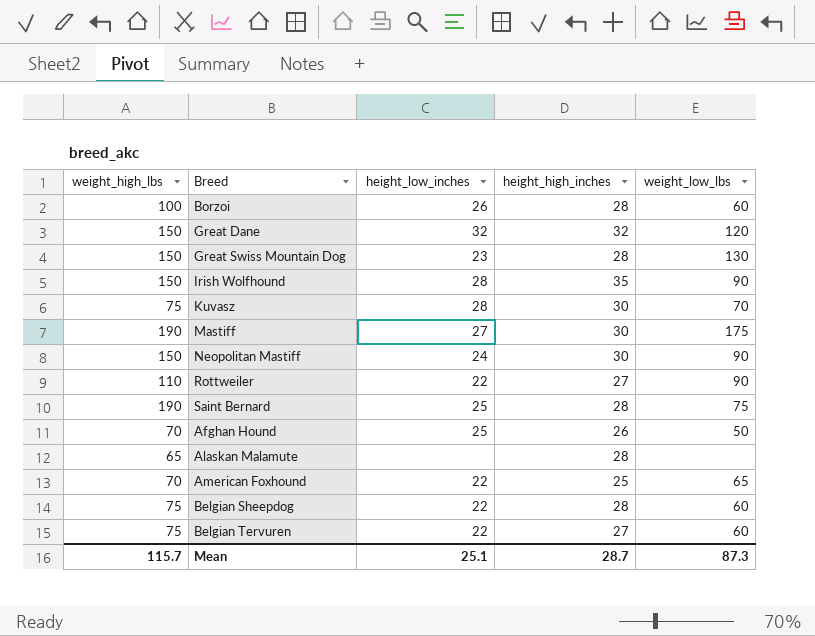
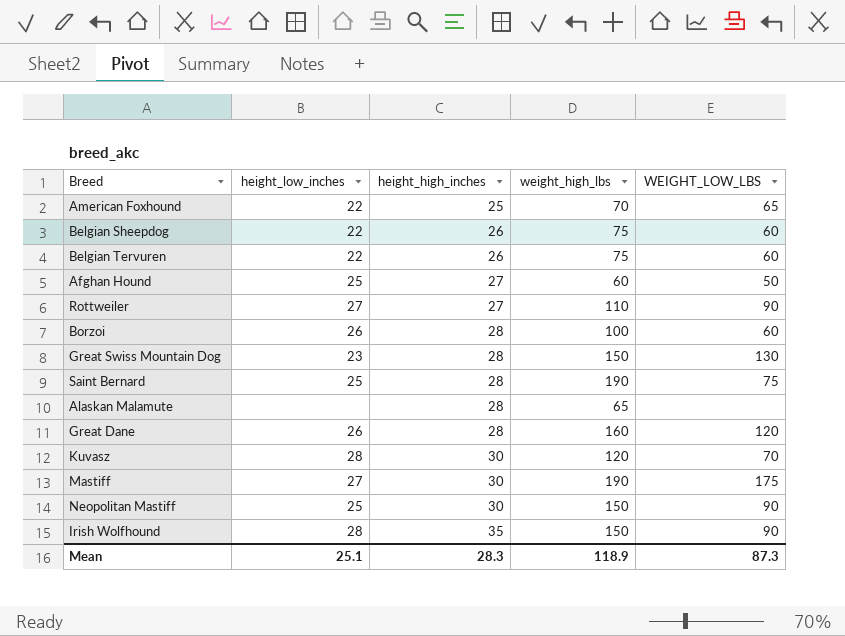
row order: none -> height_high_inches ascending
column weight_high_lbs | position: 1 -> 4
column name: weight_low_lbs -> WEIGHT_LOW_LBS
Belgian Sheepdog | height_high_inches: 28 -> 26
Belgian Tervuren | height_high_inches: 27 -> 26
Afghan Hound | height_high_inches: 26 -> 27
Afghan Hound | weight_high_lbs: 70 -> 60
Rottweiler | height_low_inches: 22 -> 27
Great Dane | height_low_inches: 32 -> 26
Great Dane | height_high_inches: 32 -> 28
Great Dane | weight_high_lbs: 150 -> 160
Kuvasz | weight_high_lbs: 75 -> 120
Neopolitan Mastiff | height_low_inches: 24 -> 25
Mean | height_high_inches: 28.7 -> 28.3
Mean | weight_high_lbs: 115.7 -> 118.9

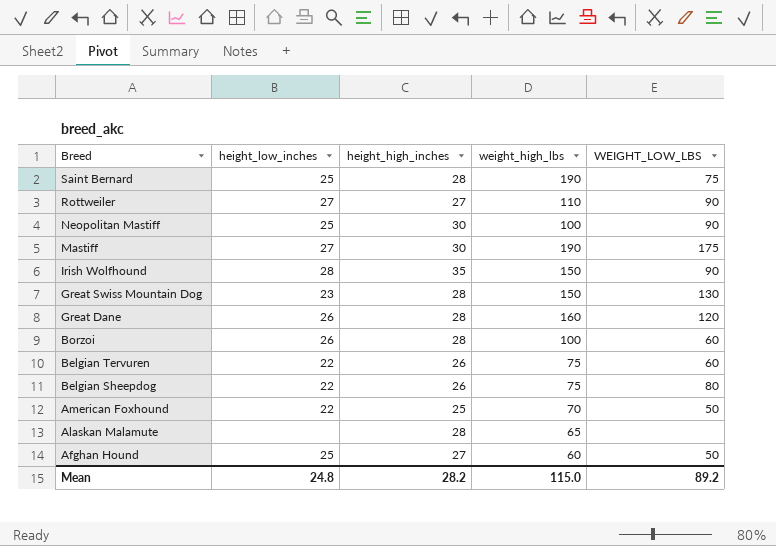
row order: height_high_inches ascending -> Breed descending
row Kuvasz: 28 | 30 | 120 | 70 -> none
Neopolitan Mastiff | weight_high_lbs: 150 -> 100
Belgian Sheepdog | WEIGHT_LOW_LBS: 60 -> 80
American Foxhound | WEIGHT_LOW_LBS: 65 -> 50
Mean | height_low_inches: 25.1 -> 24.8
Mean | height_high_inches: 28.3 -> 28.2
Mean | weight_high_lbs: 118.9 -> 115.0
Mean | WEIGHT_LOW_LBS: 87.3 -> 89.2

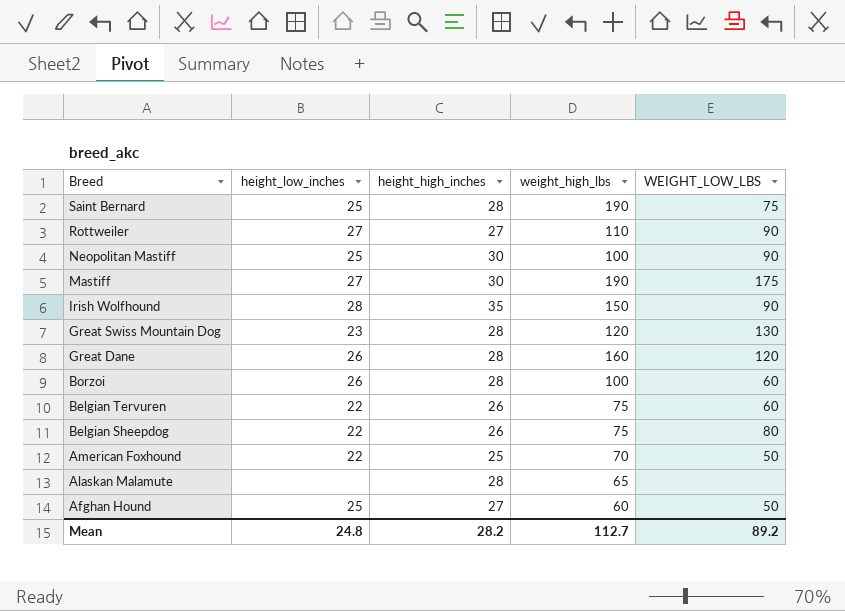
Great Swiss Mountain Dog | weight_high_lbs: 150 -> 120
Mean | weight_high_lbs: 115.0 -> 112.7

